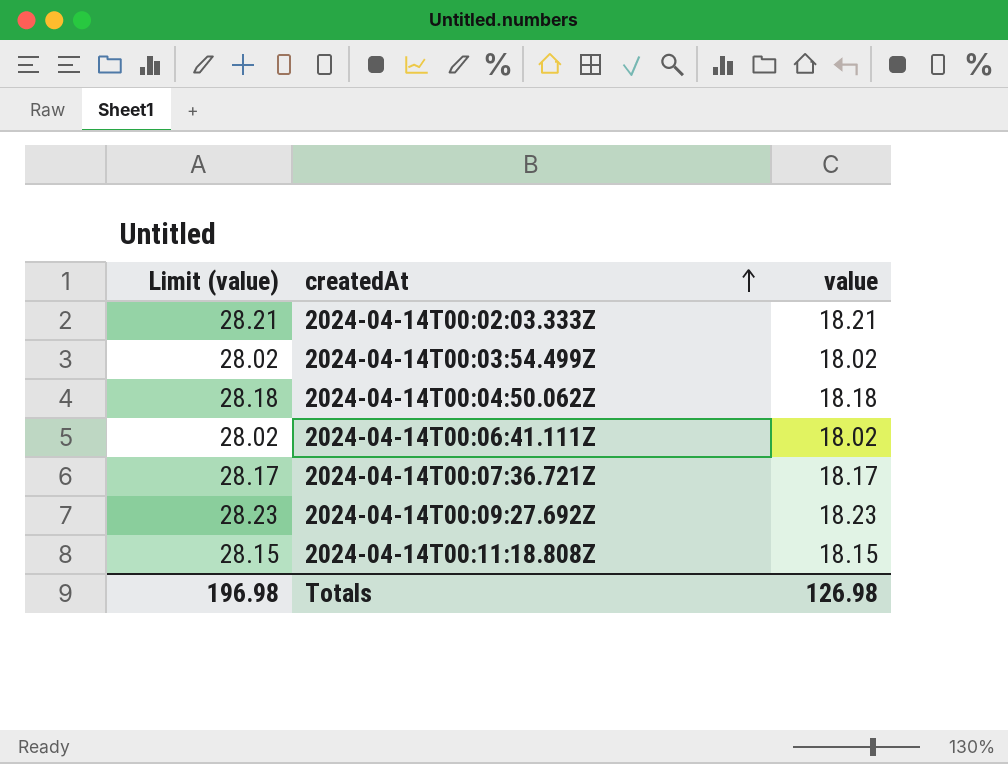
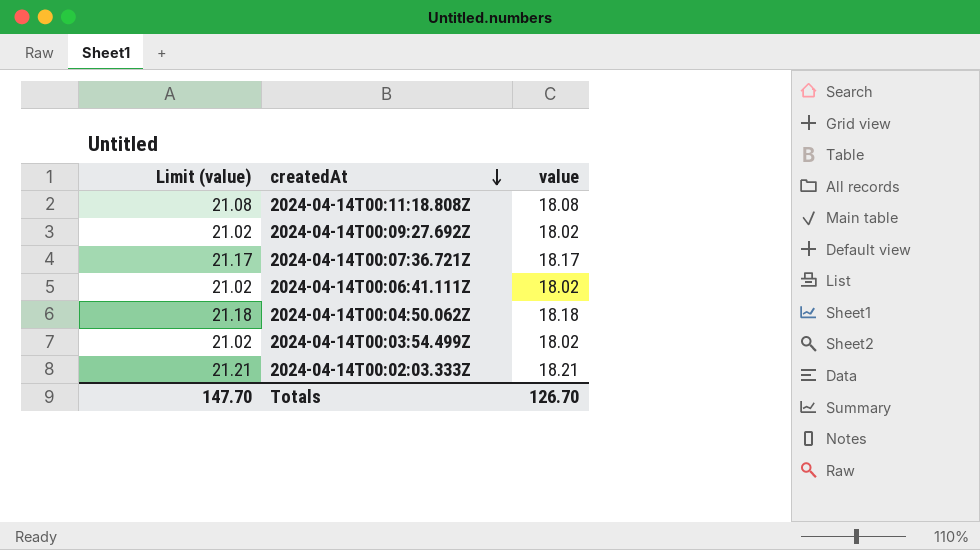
row order: createdAt ascending -> createdAt descending
column Limit (value) | formula: [value] + 10 -> [value] + 3
2024-04-14T00:11:18.808Z | value: 18.15 -> 18.08
2024-04-14T00:09:27.692Z | value: 18.23 -> 18.02
Totals | Limit (value): 196.98 -> 147.70
Totals | value: 126.98 -> 126.70

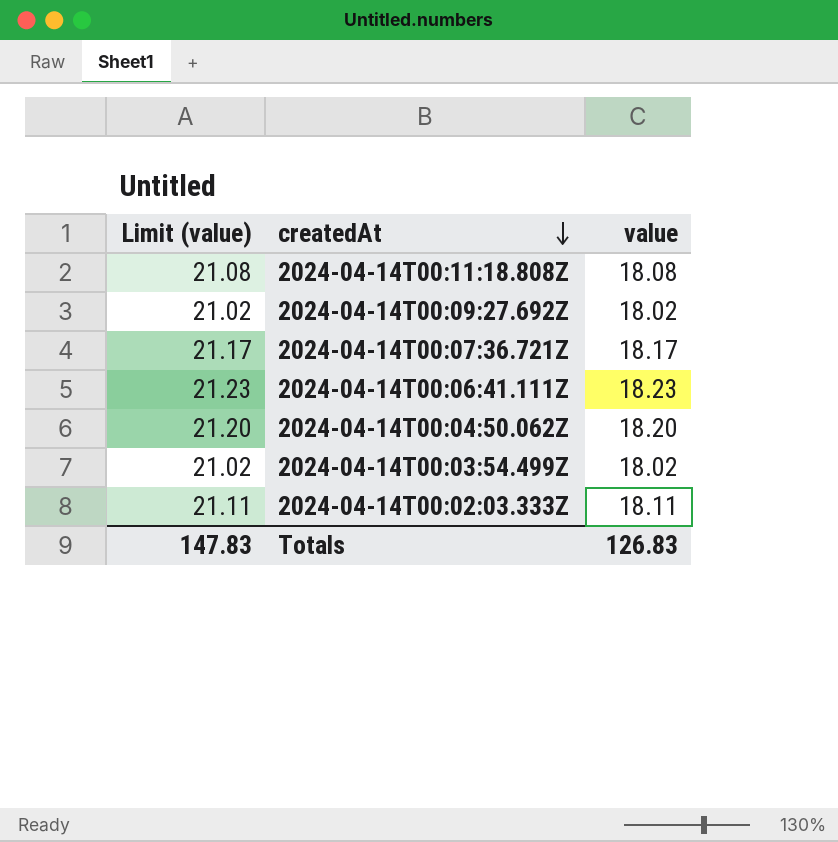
2024-04-14T00:06:41.111Z | Limit (value): 21.02 -> 21.23
2024-04-14T00:06:41.111Z | value: 18.02 -> 18.23
2024-04-14T00:04:50.062Z | Limit (value): 21.18 -> 21.20
2024-04-14T00:04:50.062Z | value: 18.18 -> 18.20
2024-04-14T00:02:03.333Z | Limit (value): 21.21 -> 21.11
2024-04-14T00:02:03.333Z | value: 18.21 -> 18.11
Totals | Limit (value): 147.70 -> 147.83
Totals | value: 126.70 -> 126.83

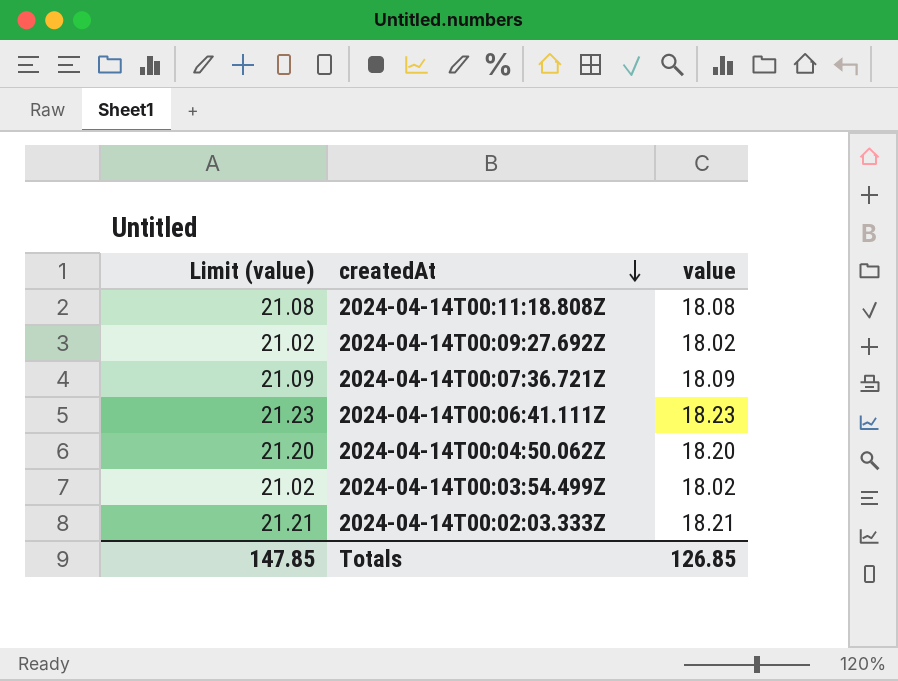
2024-04-14T00:07:36.721Z | Limit (value): 21.17 -> 21.09
2024-04-14T00:07:36.721Z | value: 18.17 -> 18.09
2024-04-14T00:02:03.333Z | Limit (value): 21.11 -> 21.21
2024-04-14T00:02:03.333Z | value: 18.11 -> 18.21
Totals | Limit (value): 147.83 -> 147.85
Totals | value: 126.83 -> 126.85

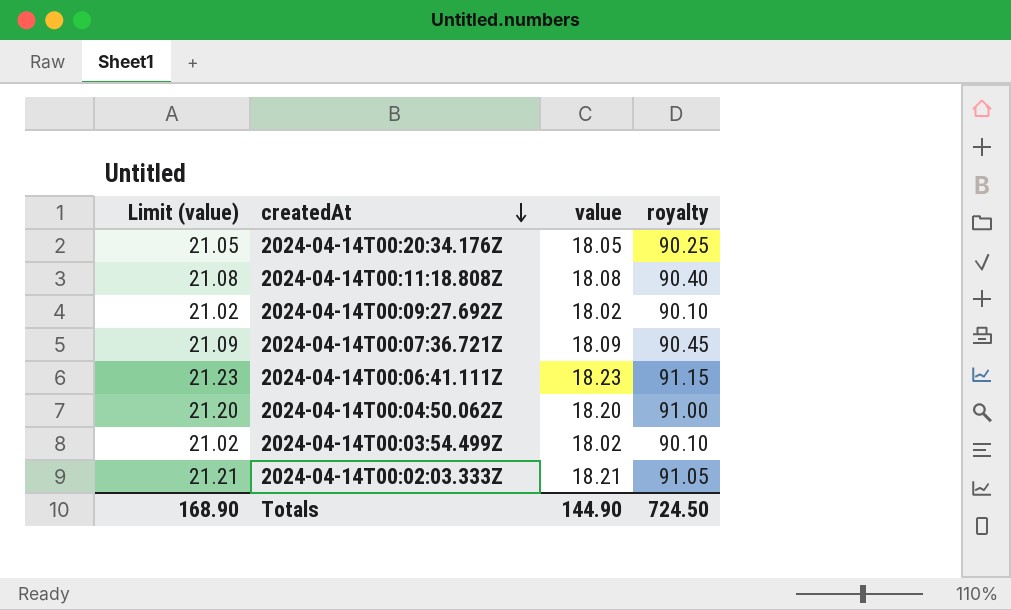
column royalty | formula: none -> [value] * 5
row 2024-04-14T00:20:34.176Z: none -> 21.05 | 18.05 | 90.25
Totals | Limit (value): 147.85 -> 168.90
Totals | value: 126.85 -> 144.90

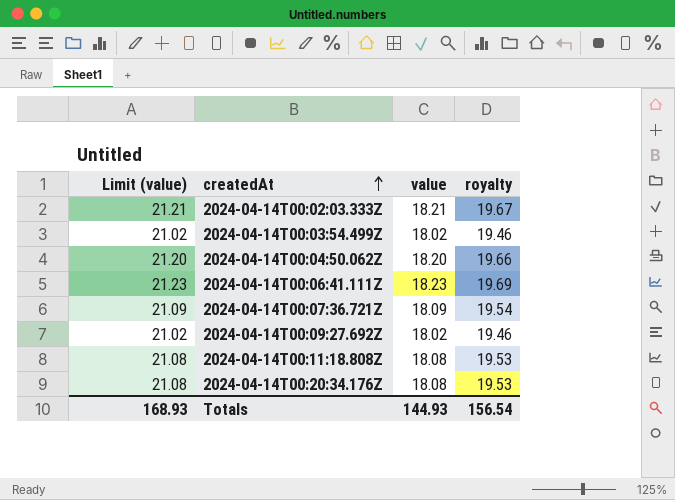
row order: createdAt descending -> createdAt ascending
column royalty | formula: [value] * 5 -> [value] * 1.08
2024-04-14T00:20:34.176Z | Limit (value): 21.05 -> 21.08
2024-04-14T00:20:34.176Z | value: 18.05 -> 18.08
Totals | Limit (value): 168.90 -> 168.93
Totals | value: 144.90 -> 144.93
Totals | royalty: 724.50 -> 156.54

